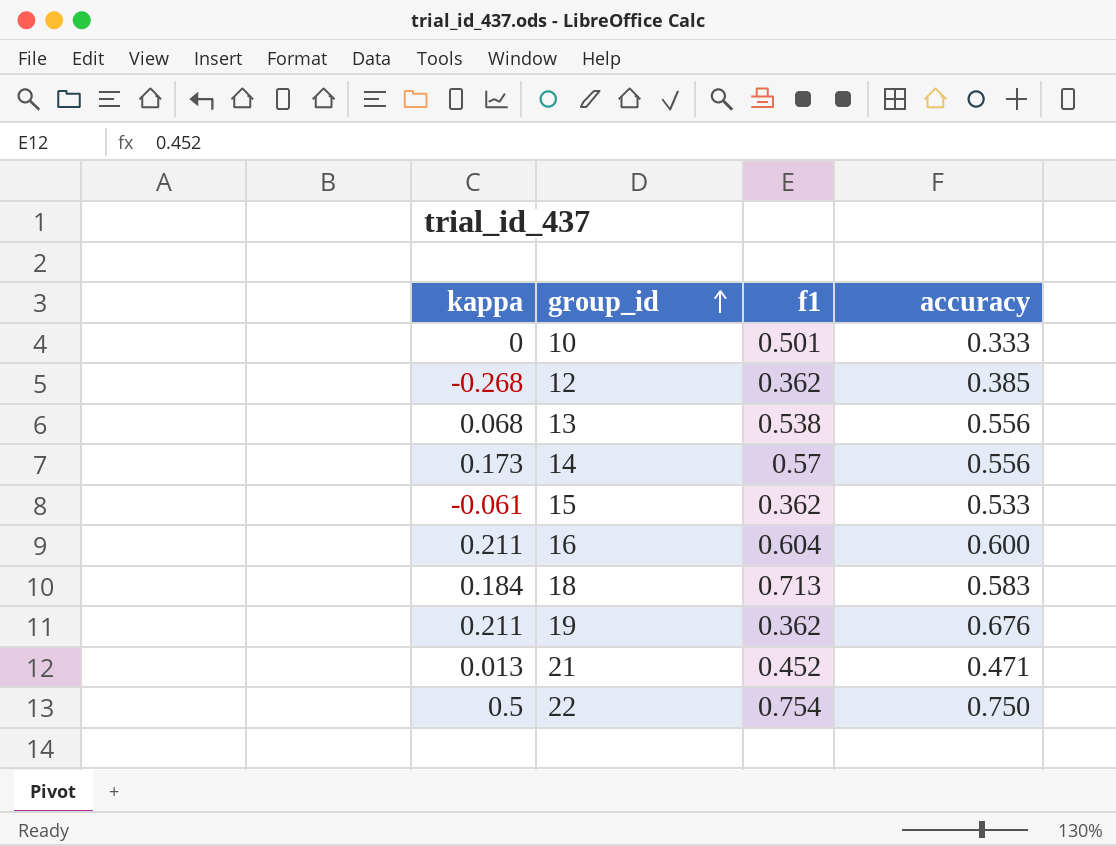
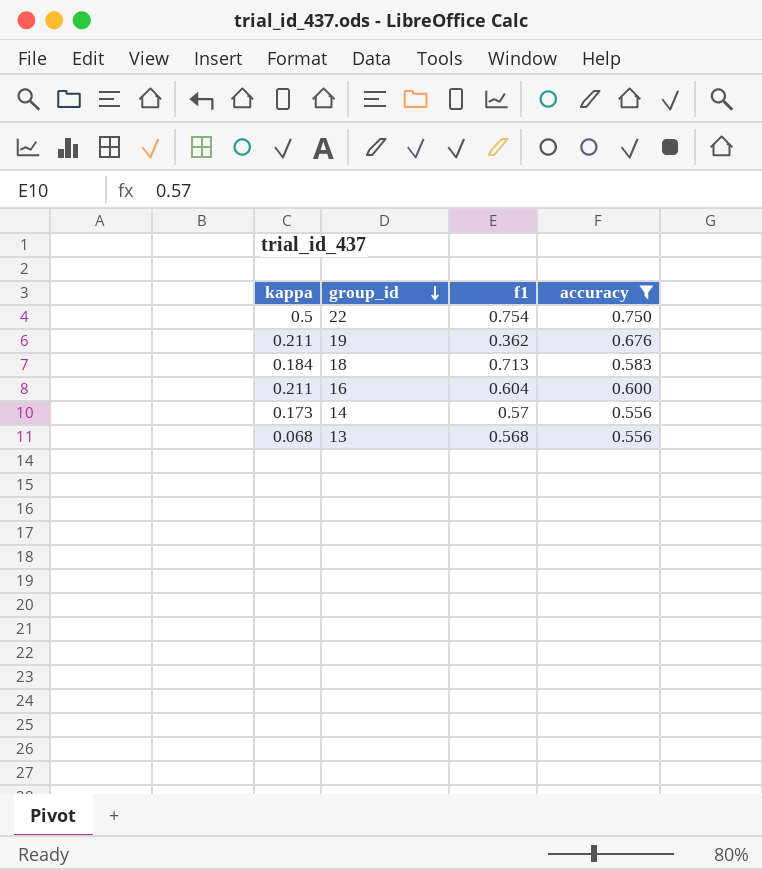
filter: none -> accuracy >= 0.556
row order: group_id ascending -> group_id descending
13 | f1: 0.538 -> 0.568

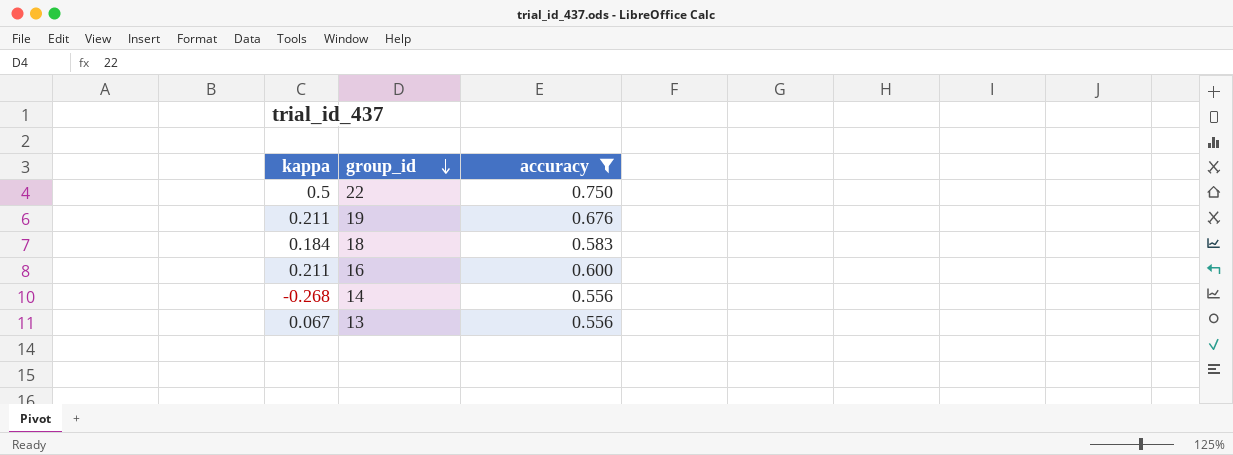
column f1 | position: 3 -> none
14 | kappa: 0.173 -> -0.268
13 | kappa: 0.068 -> 0.067

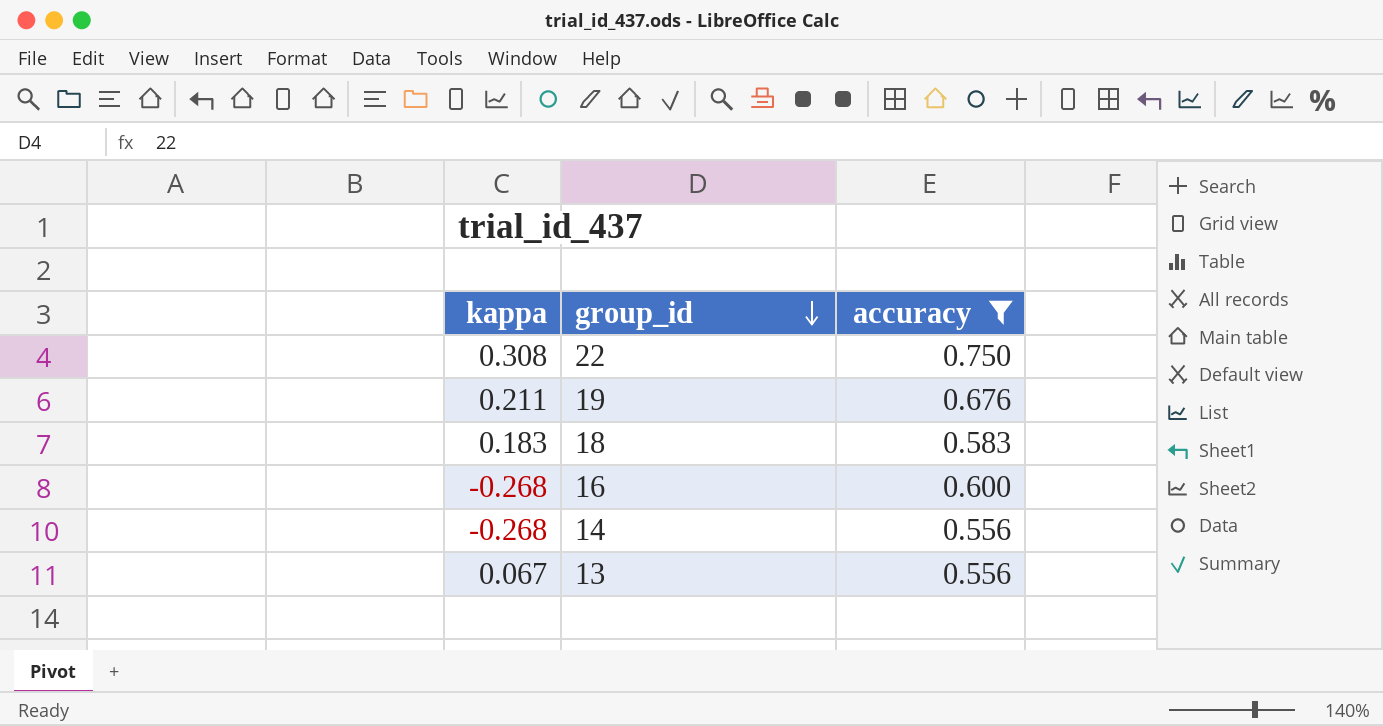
22 | kappa: 0.5 -> 0.308
18 | kappa: 0.184 -> 0.183
16 | kappa: 0.211 -> -0.268

